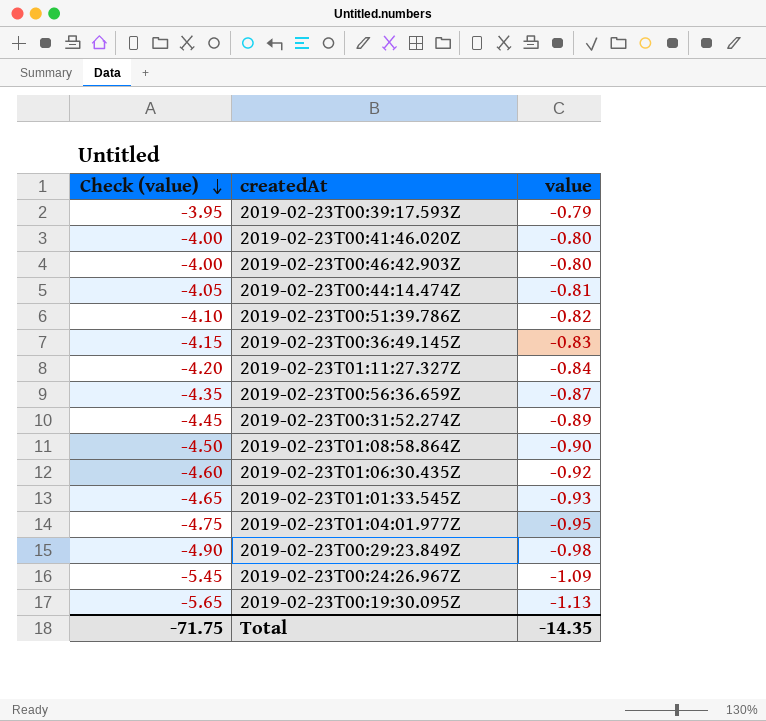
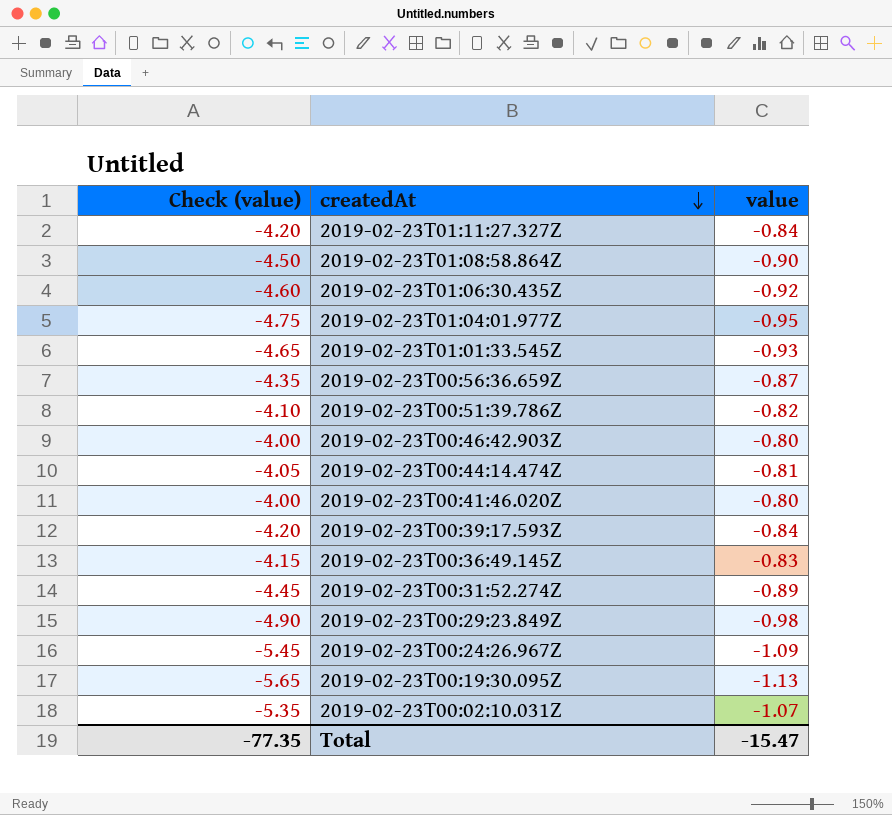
row order: Check (value) descending -> createdAt descending
2019-02-23T00:39:17.593Z | Check (value): -3.95 -> -4.20
2019-02-23T00:39:17.593Z | value: -0.79 -> -0.84
row 2019-02-23T00:02:10.031Z: none -> -5.35 | -1.07
Total | Check (value): -71.75 -> -77.35
Total | value: -14.35 -> -15.47

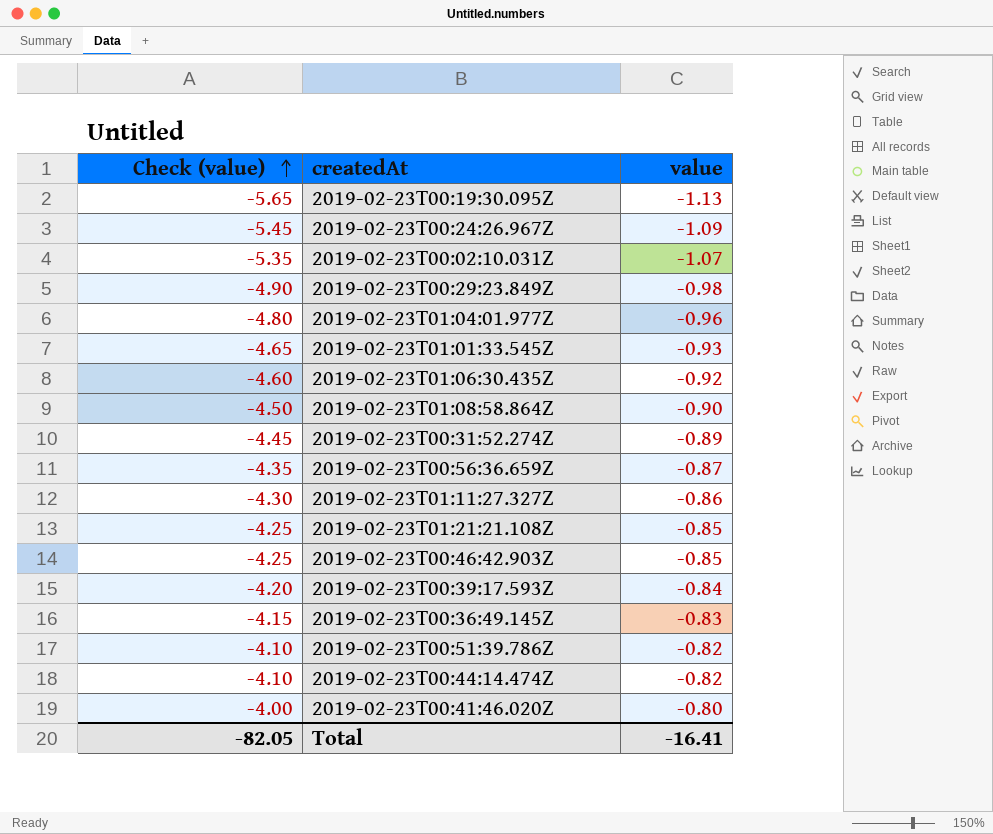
row order: createdAt descending -> Check (value) ascending
2019-02-23T01:04:01.977Z | Check (value): -4.75 -> -4.80
2019-02-23T01:04:01.977Z | value: -0.95 -> -0.96
2019-02-23T01:11:27.327Z | Check (value): -4.20 -> -4.30
2019-02-23T01:11:27.327Z | value: -0.84 -> -0.86
row 2019-02-23T01:21:21.108Z: none -> -4.25 | -0.85
2019-02-23T00:46:42.903Z | Check (value): -4.00 -> -4.25
2019-02-23T00:46:42.903Z | value: -0.80 -> -0.85
2019-02-23T00:44:14.474Z | Check (value): -4.05 -> -4.10
2019-02-23T00:44:14.474Z | value: -0.81 -> -0.82
Total | Check (value): -77.35 -> -82.05
Total | value: -15.47 -> -16.41

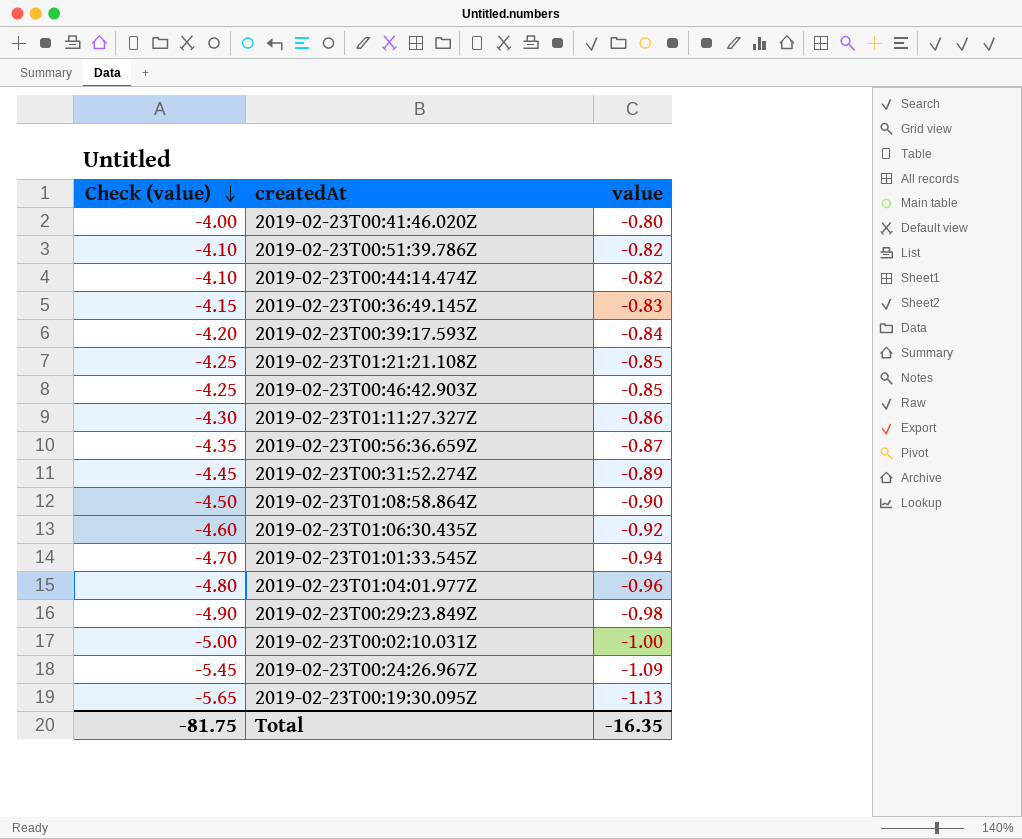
row order: Check (value) ascending -> Check (value) descending
2019-02-23T01:01:33.545Z | Check (value): -4.65 -> -4.70
2019-02-23T01:01:33.545Z | value: -0.93 -> -0.94
2019-02-23T00:02:10.031Z | Check (value): -5.35 -> -5.00
2019-02-23T00:02:10.031Z | value: -1.07 -> -1.00
Total | Check (value): -82.05 -> -81.75
Total | value: -16.41 -> -16.35

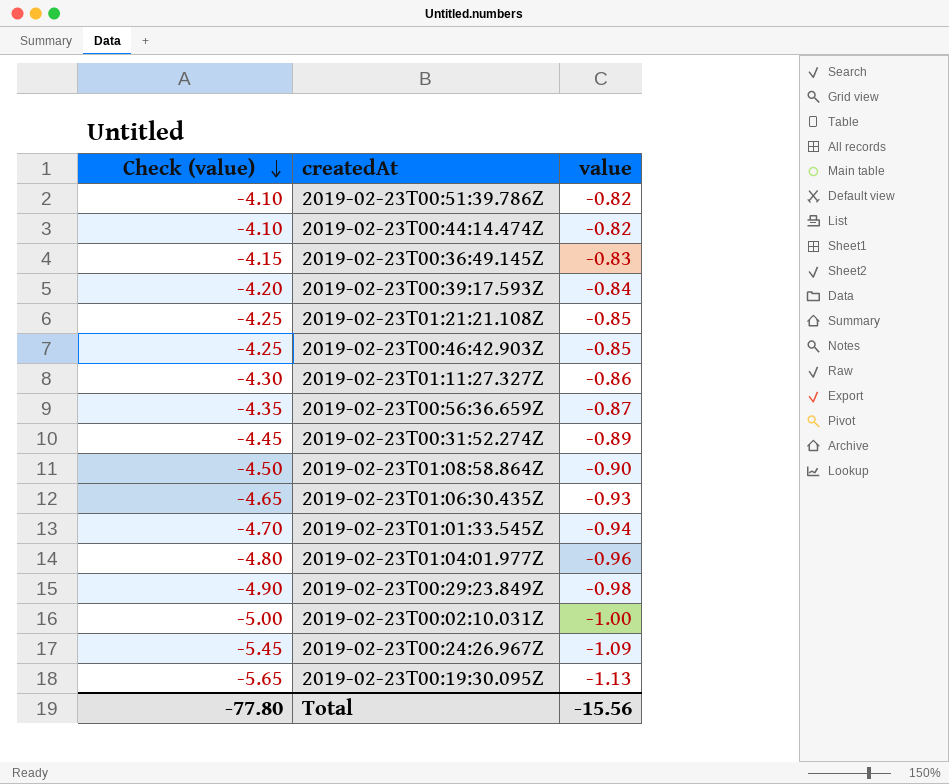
row 2019-02-23T00:41:46.020Z: -4.00 | -0.80 -> none
2019-02-23T01:06:30.435Z | Check (value): -4.60 -> -4.65
2019-02-23T01:06:30.435Z | value: -0.92 -> -0.93
Total | Check (value): -81.75 -> -77.80
Total | value: -16.35 -> -15.56

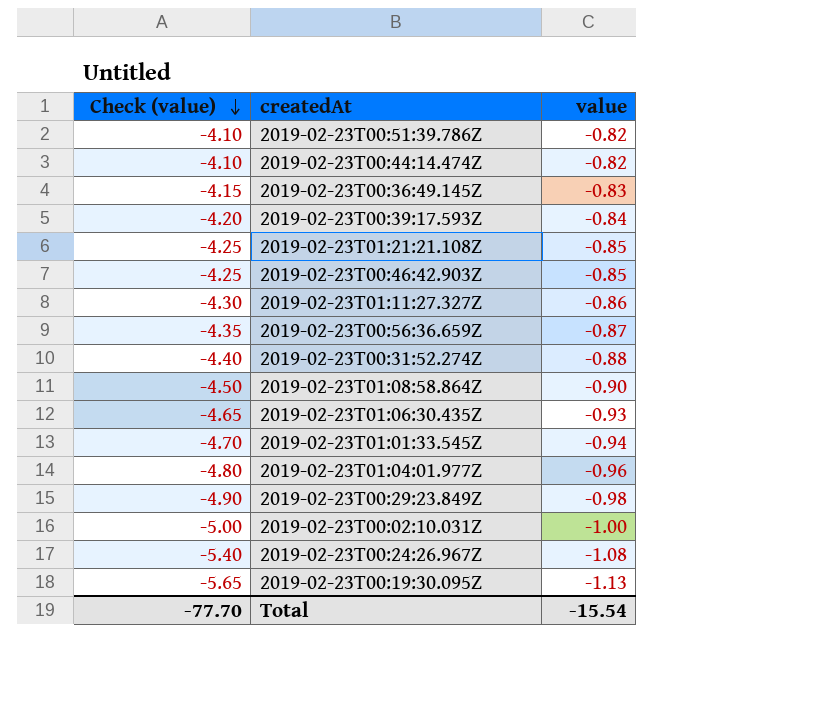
2019-02-23T00:31:52.274Z | Check (value): -4.45 -> -4.40
2019-02-23T00:31:52.274Z | value: -0.89 -> -0.88
2019-02-23T00:24:26.967Z | Check (value): -5.45 -> -5.40
2019-02-23T00:24:26.967Z | value: -1.09 -> -1.08
Total | Check (value): -77.80 -> -77.70
Total | value: -15.56 -> -15.54

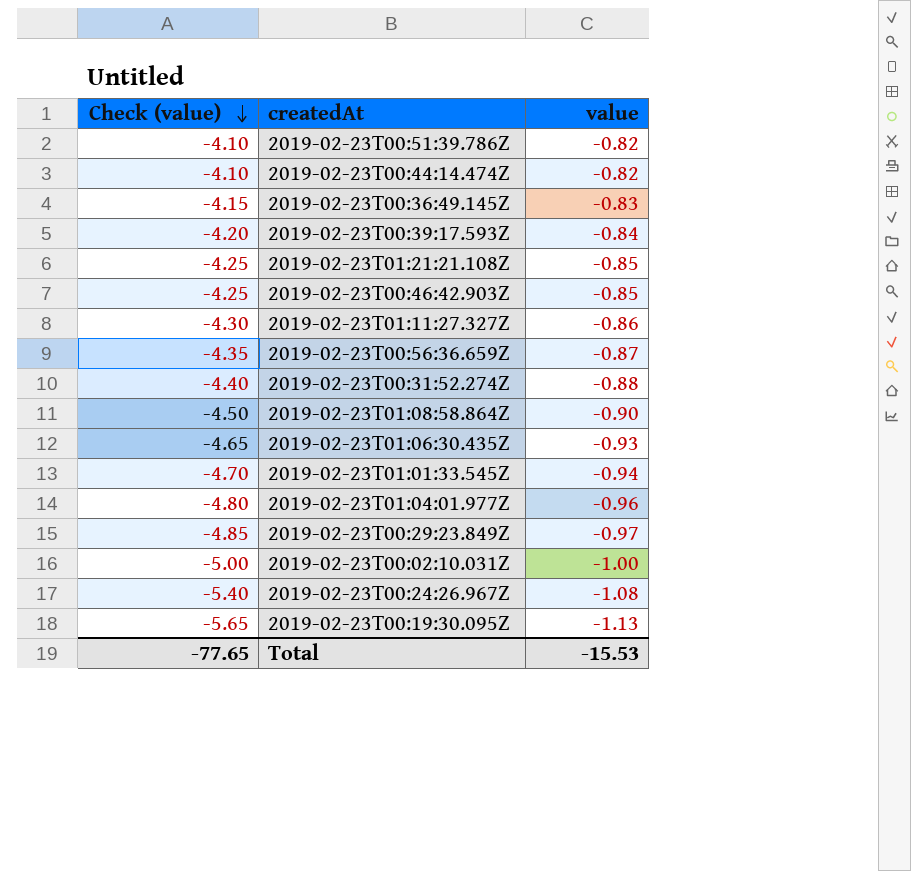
2019-02-23T00:29:23.849Z | Check (value): -4.90 -> -4.85
2019-02-23T00:29:23.849Z | value: -0.98 -> -0.97
Total | Check (value): -77.70 -> -77.65
Total | value: -15.54 -> -15.53

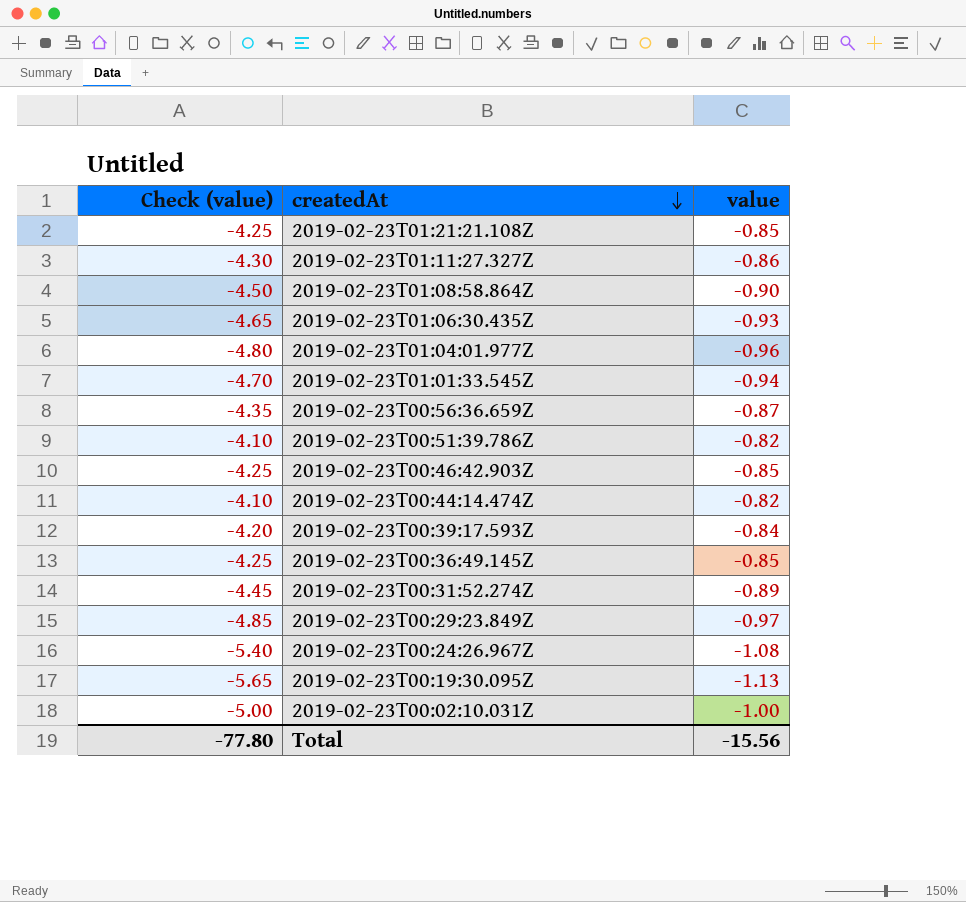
row order: Check (value) descending -> createdAt descending
2019-02-23T00:36:49.145Z | Check (value): -4.15 -> -4.25
2019-02-23T00:36:49.145Z | value: -0.83 -> -0.85
2019-02-23T00:31:52.274Z | Check (value): -4.40 -> -4.45
2019-02-23T00:31:52.274Z | value: -0.88 -> -0.89
Total | Check (value): -77.65 -> -77.80
Total | value: -15.53 -> -15.56

